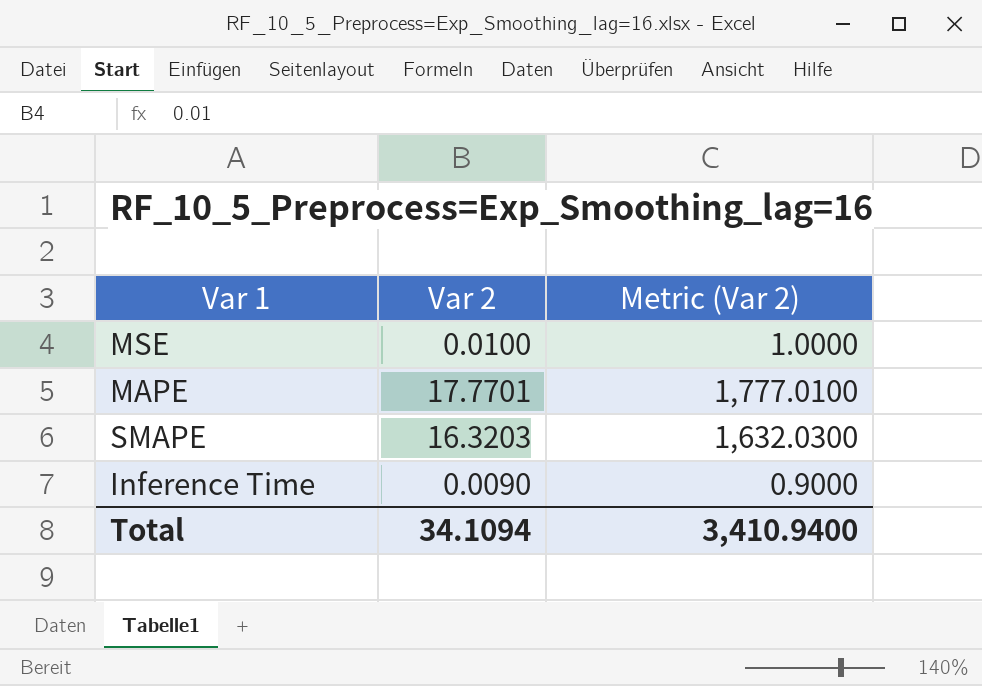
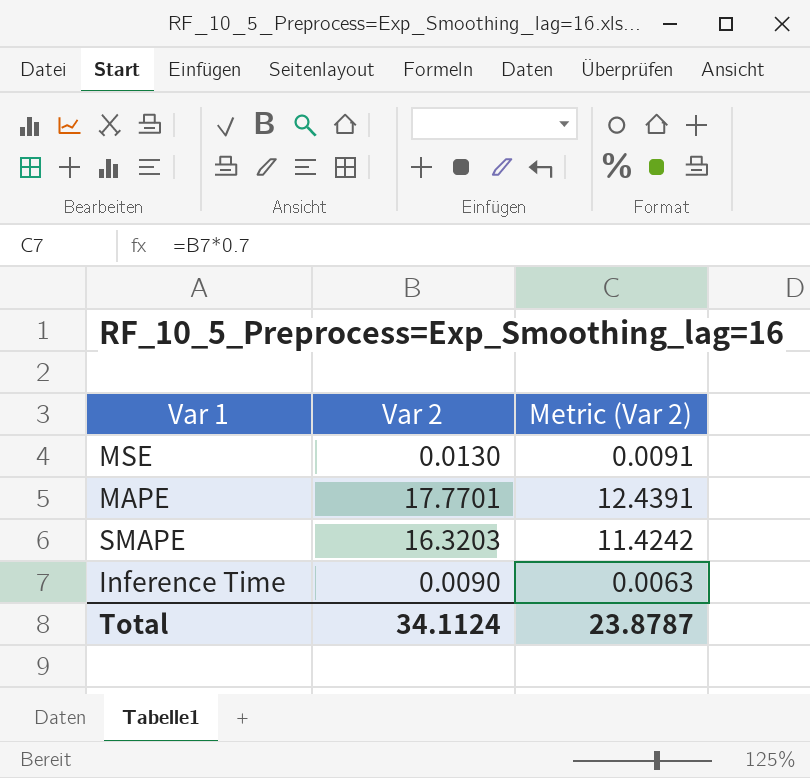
column Metric (Var 2) | formula: [Var 2] * 100 -> [Var 2] * 0.7
MSE | Var 2: 0.0100 -> 0.0130
Total | Var 2: 34.1094 -> 34.1124
Total | Metric (Var 2): 3,410.9400 -> 23.8787

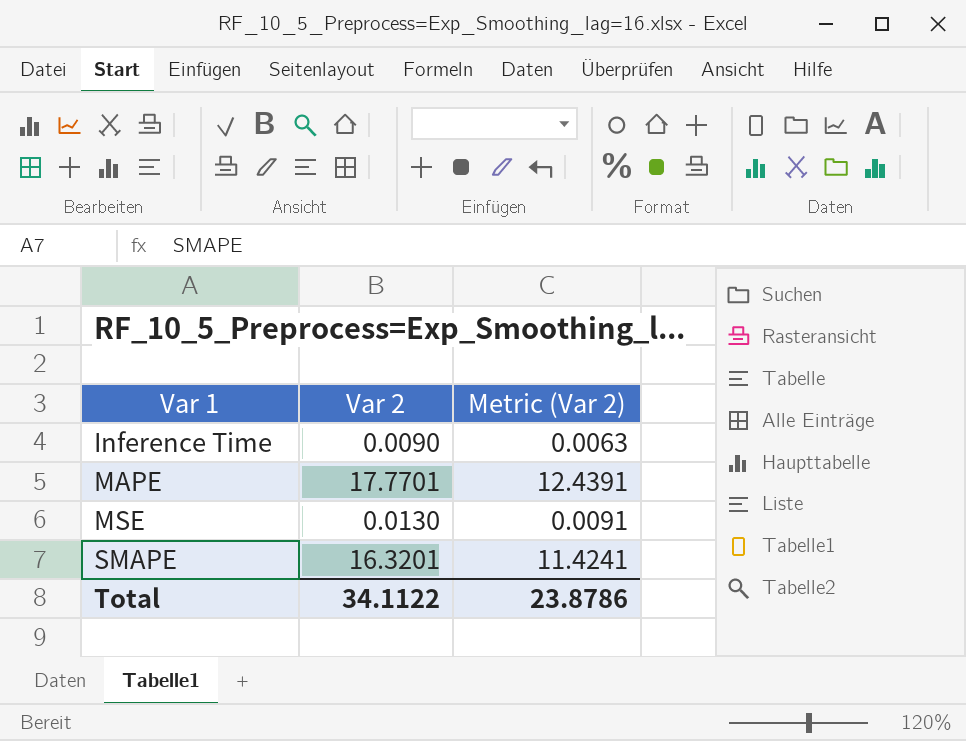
row order: none -> Var 1 ascending
SMAPE | Var 2: 16.3203 -> 16.3201
SMAPE | Metric (Var 2): 11.4242 -> 11.4241
Total | Var 2: 34.1124 -> 34.1122
Total | Metric (Var 2): 23.8787 -> 23.8786

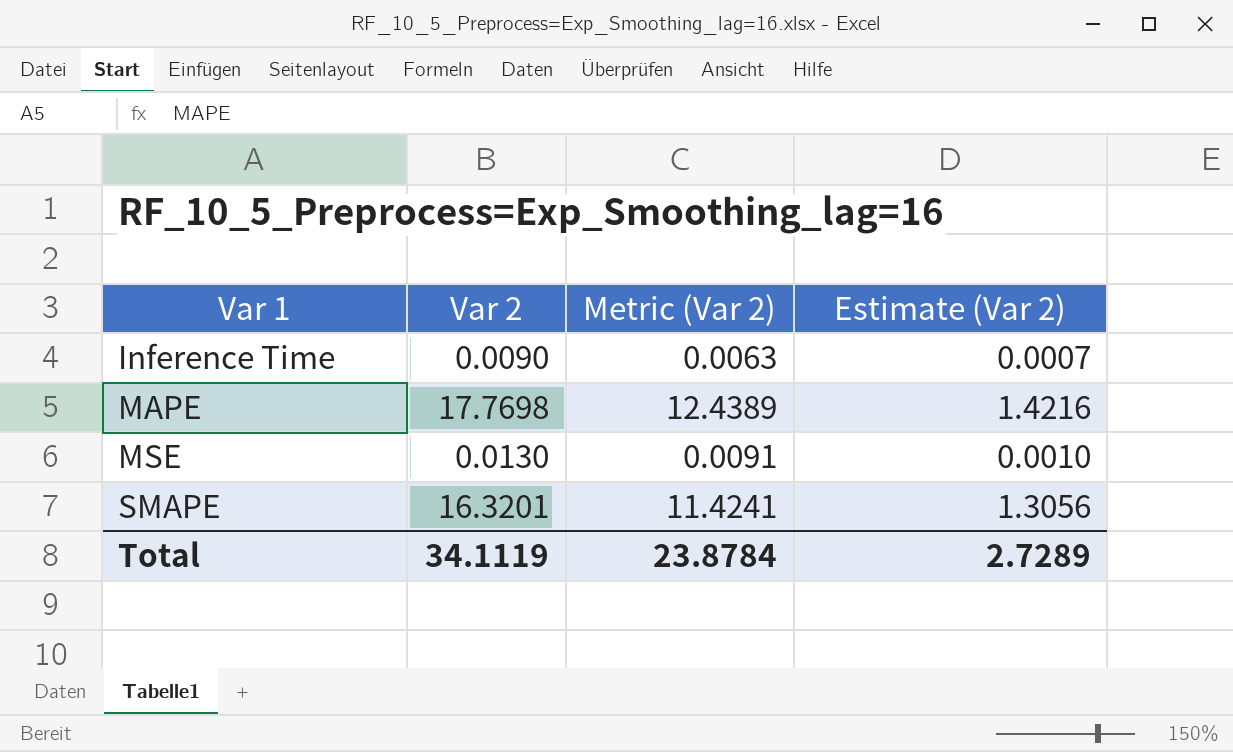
column Estimate (Var 2) | formula: none -> [Var 2] * 0.08
MAPE | Var 2: 17.7701 -> 17.7698
MAPE | Metric (Var 2): 12.4391 -> 12.4389
Total | Var 2: 34.1122 -> 34.1119
Total | Metric (Var 2): 23.8786 -> 23.8784

